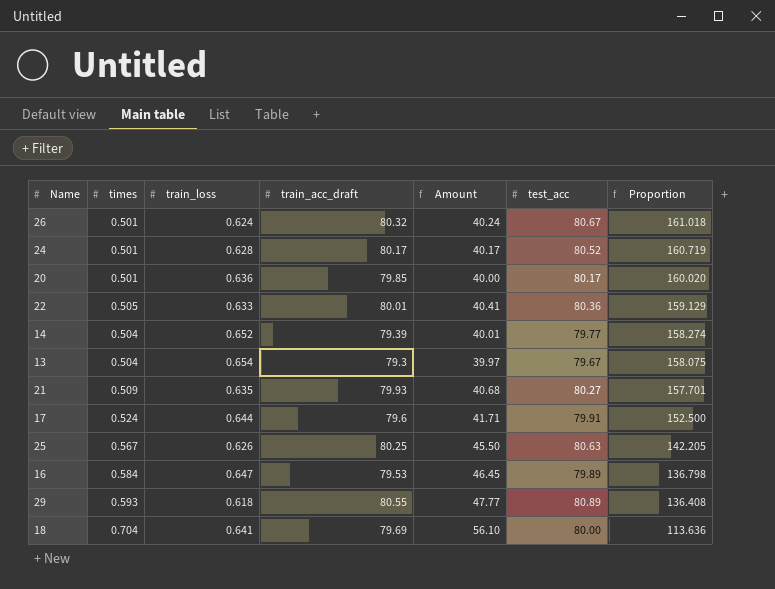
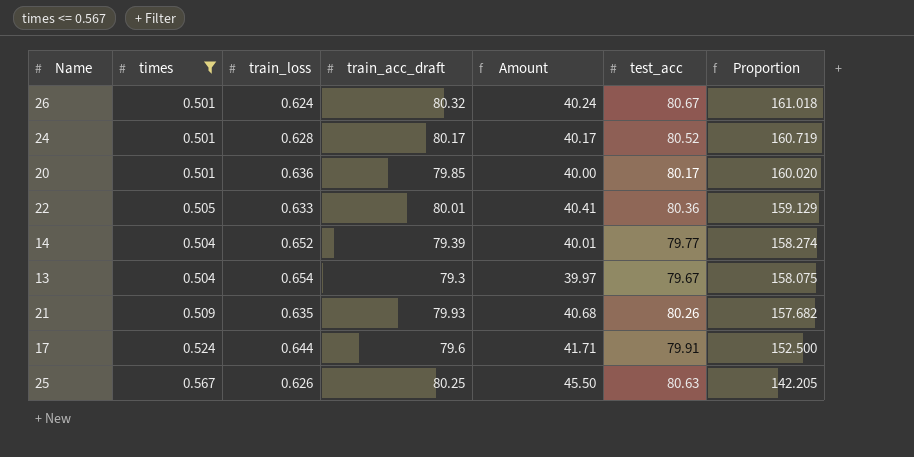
filter: none -> times <= 0.567
21 | test_acc: 80.27 -> 80.26
21 | Proportion: 157.701 -> 157.682

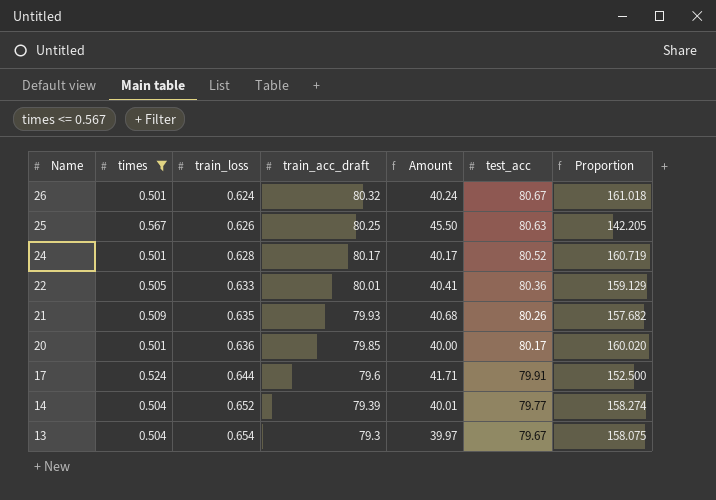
row order: Proportion descending -> Name descending

